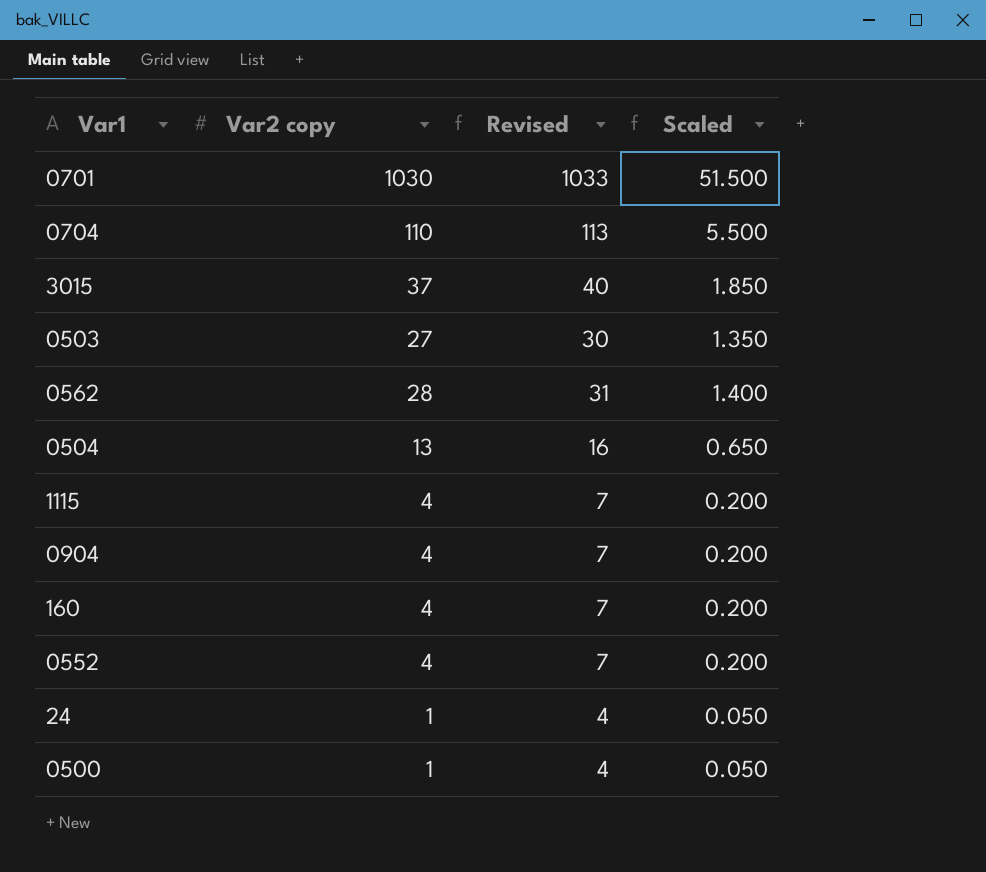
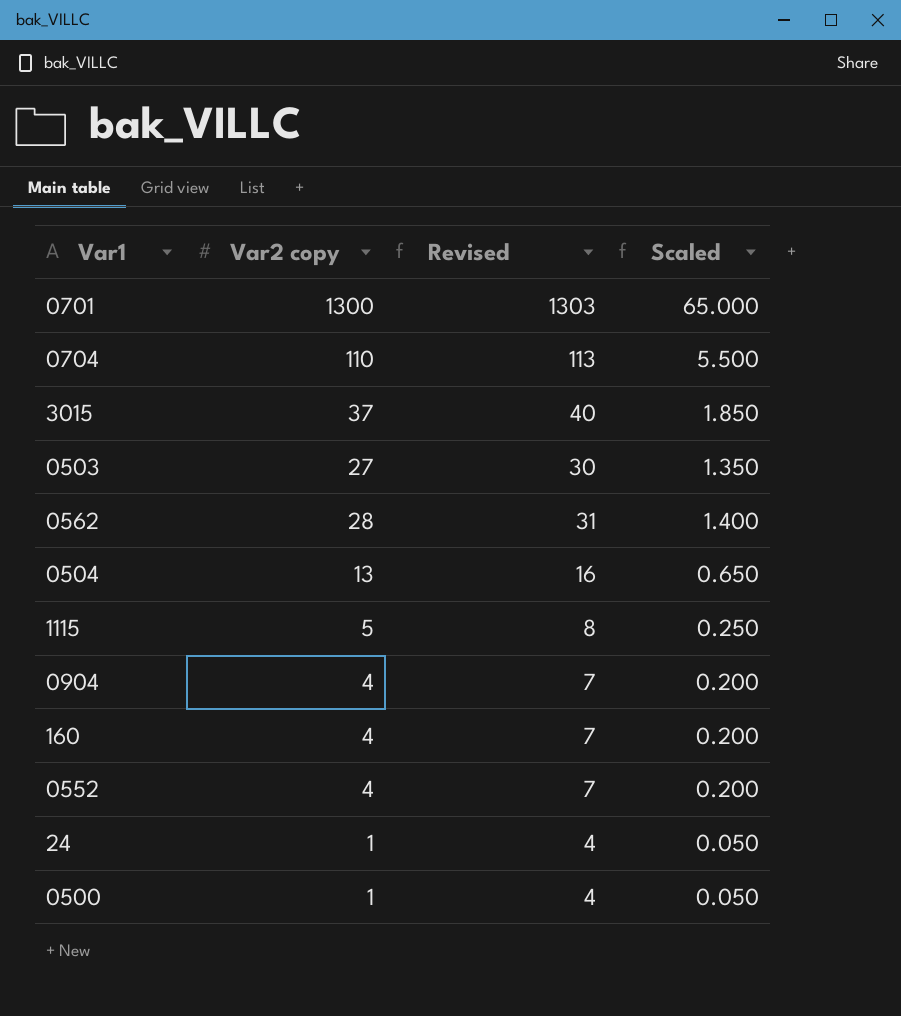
0701 | Var2 copy: 1030 -> 1300
0701 | Revised: 1033 -> 1303
0701 | Scaled: 51.500 -> 65.000
1115 | Var2 copy: 4 -> 5
1115 | Revised: 7 -> 8
1115 | Scaled: 0.200 -> 0.250

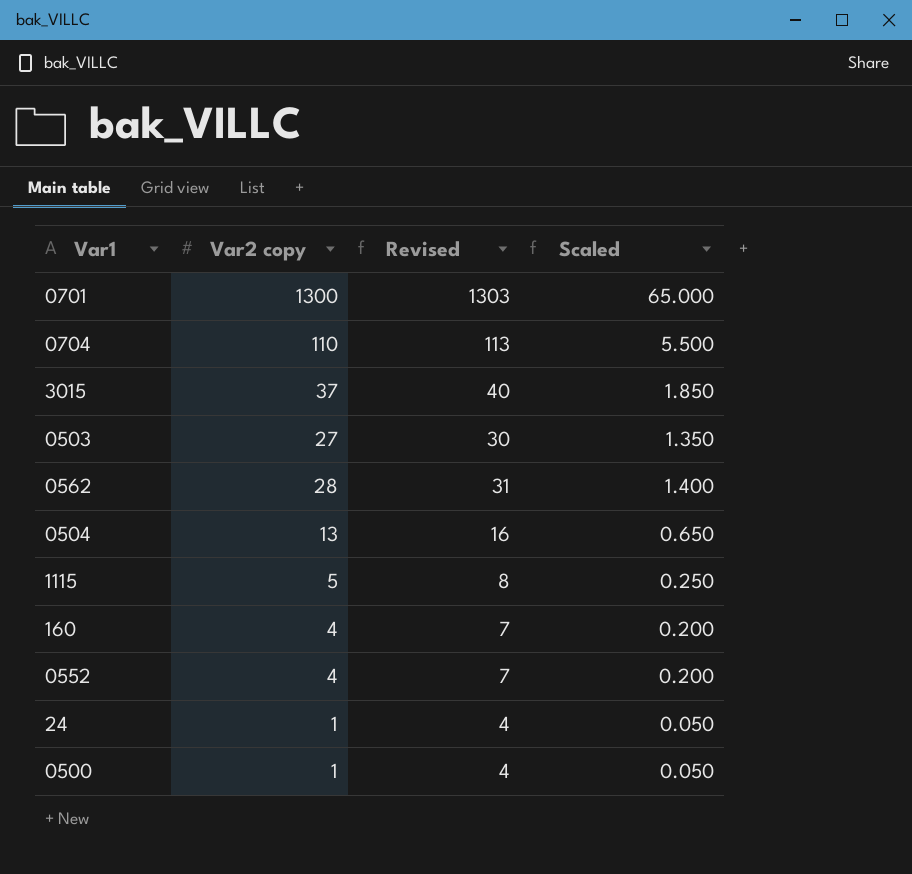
row 0904: 4 | 7 | 0.200 -> none

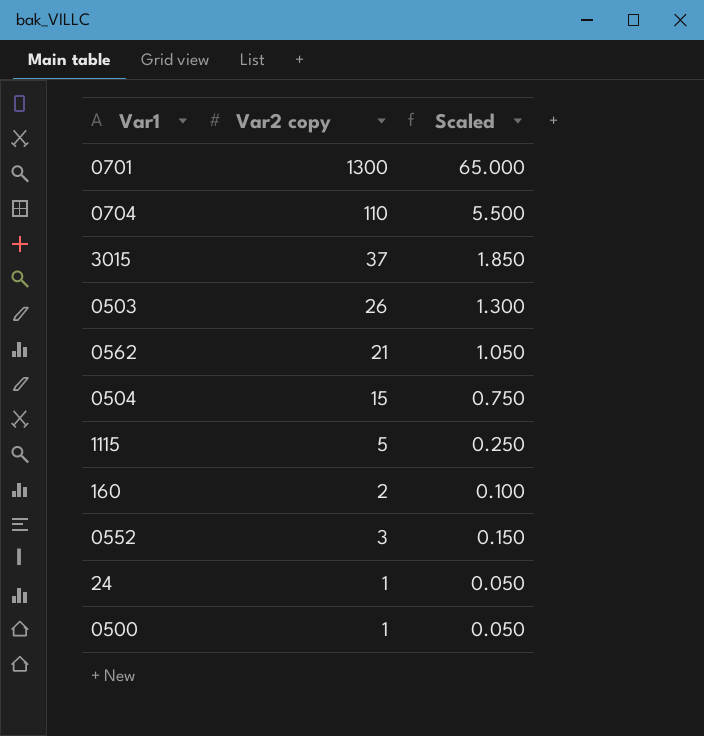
column Revised | formula: [Var2 copy] + 3 -> none
0503 | Var2 copy: 27 -> 26
0503 | Scaled: 1.350 -> 1.300
0562 | Var2 copy: 28 -> 21
0562 | Scaled: 1.400 -> 1.050
0504 | Var2 copy: 13 -> 15
0504 | Scaled: 0.650 -> 0.750
160 | Var2 copy: 4 -> 2
160 | Scaled: 0.200 -> 0.100
0552 | Var2 copy: 4 -> 3
0552 | Scaled: 0.200 -> 0.150

